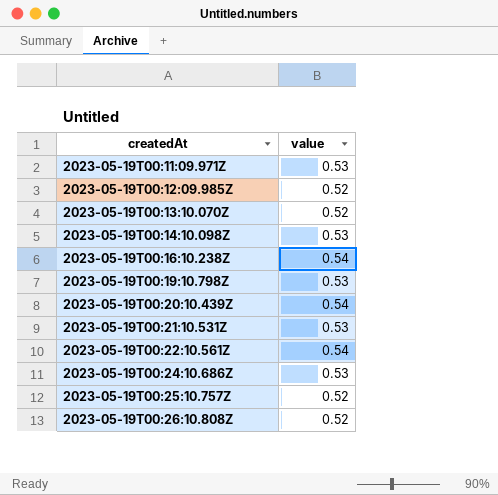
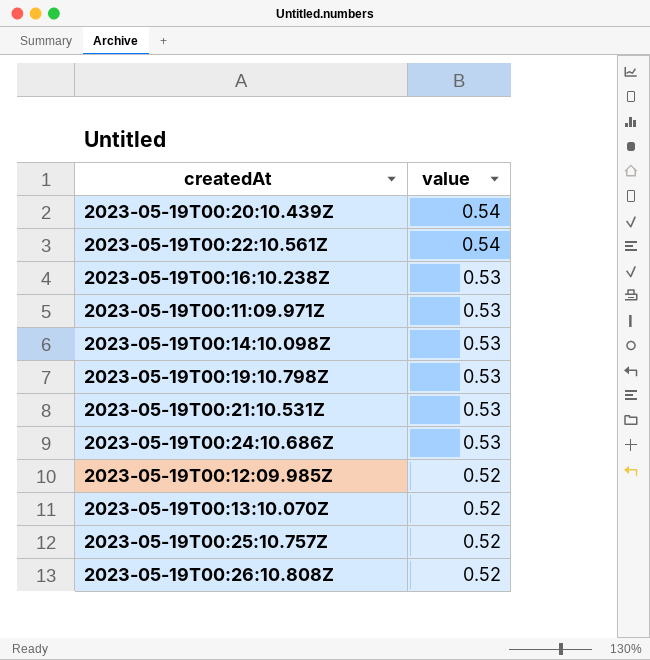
row order: createdAt ascending -> value descending
2023-05-19T00:16:10.238Z | value: 0.54 -> 0.53

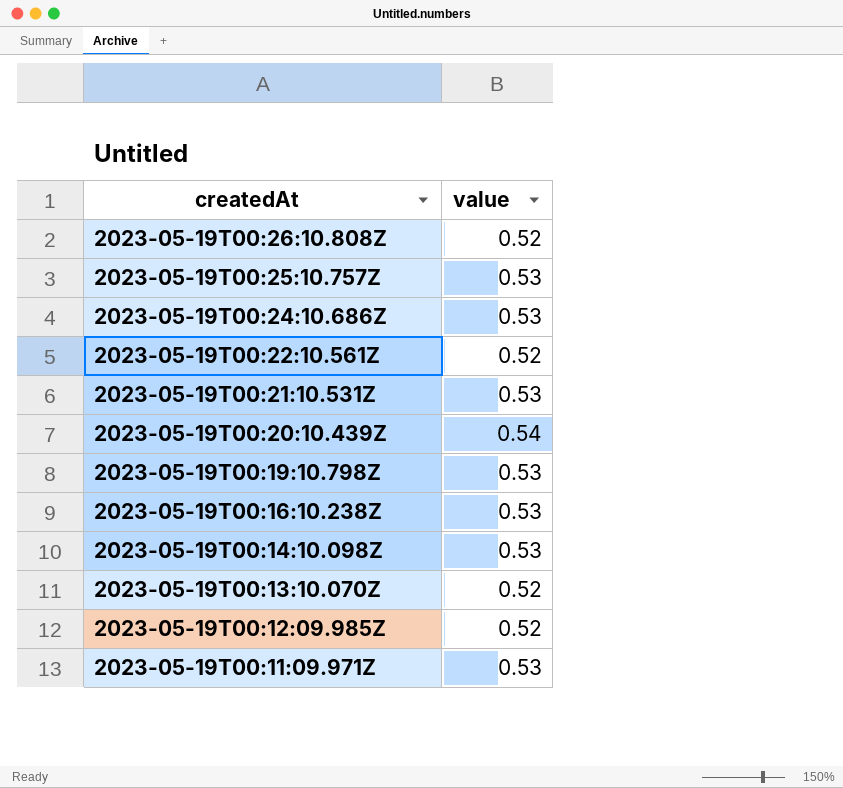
row order: value descending -> createdAt descending
2023-05-19T00:25:10.757Z | value: 0.52 -> 0.53
2023-05-19T00:22:10.561Z | value: 0.54 -> 0.52

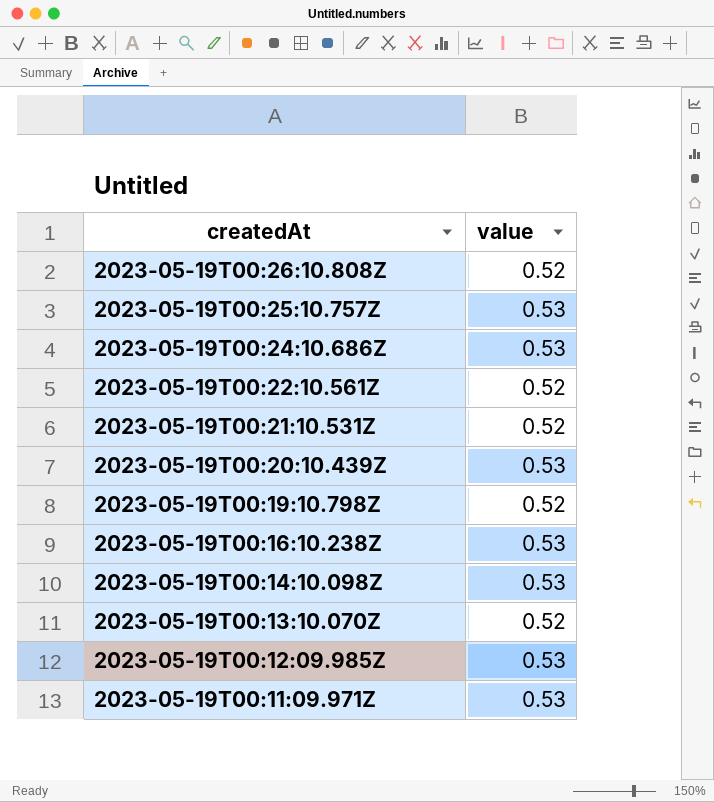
2023-05-19T00:21:10.531Z | value: 0.53 -> 0.52
2023-05-19T00:20:10.439Z | value: 0.54 -> 0.53
2023-05-19T00:19:10.798Z | value: 0.53 -> 0.52
2023-05-19T00:12:09.985Z | value: 0.52 -> 0.53

